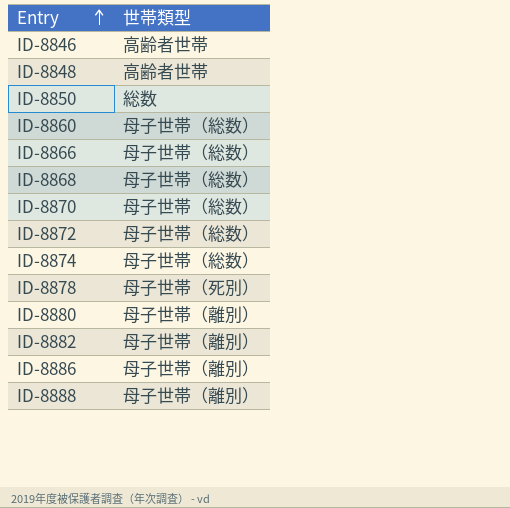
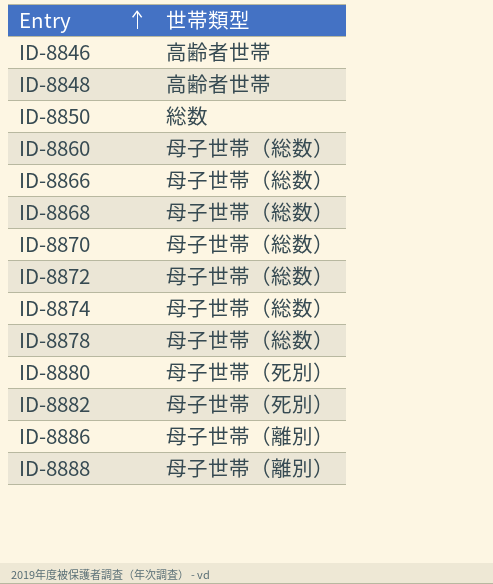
ID-8878 | 世帯類型: 母子世帯（死別） -> 母子世帯（総数）
ID-8880 | 世帯類型: 母子世帯（離別） -> 母子世帯（死別）
ID-8882 | 世帯類型: 母子世帯（離別） -> 母子世帯（死別）

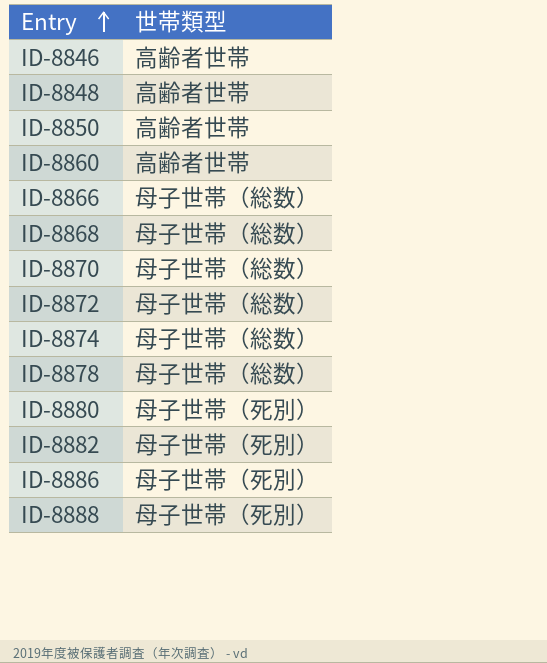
ID-8850 | 世帯類型: 総数 -> 高齢者世帯
ID-8860 | 世帯類型: 母子世帯（総数） -> 高齢者世帯
ID-8886 | 世帯類型: 母子世帯（離別） -> 母子世帯（死別）
ID-8888 | 世帯類型: 母子世帯（離別） -> 母子世帯（死別）

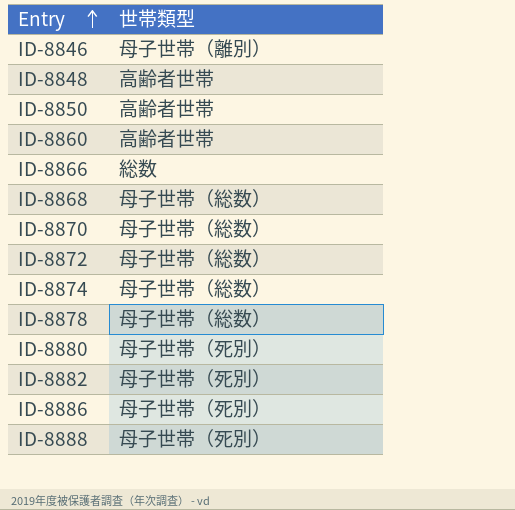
ID-8846 | 世帯類型: 高齢者世帯 -> 母子世帯（離別）
ID-8866 | 世帯類型: 母子世帯（総数） -> 総数

